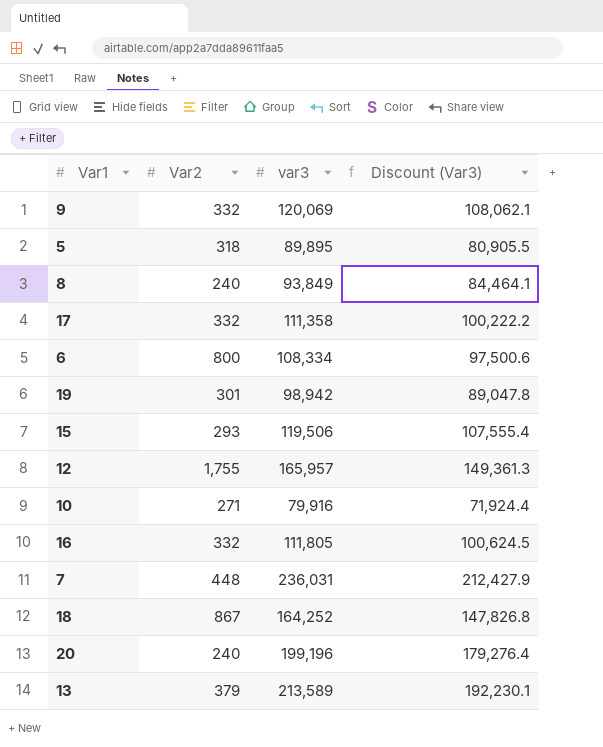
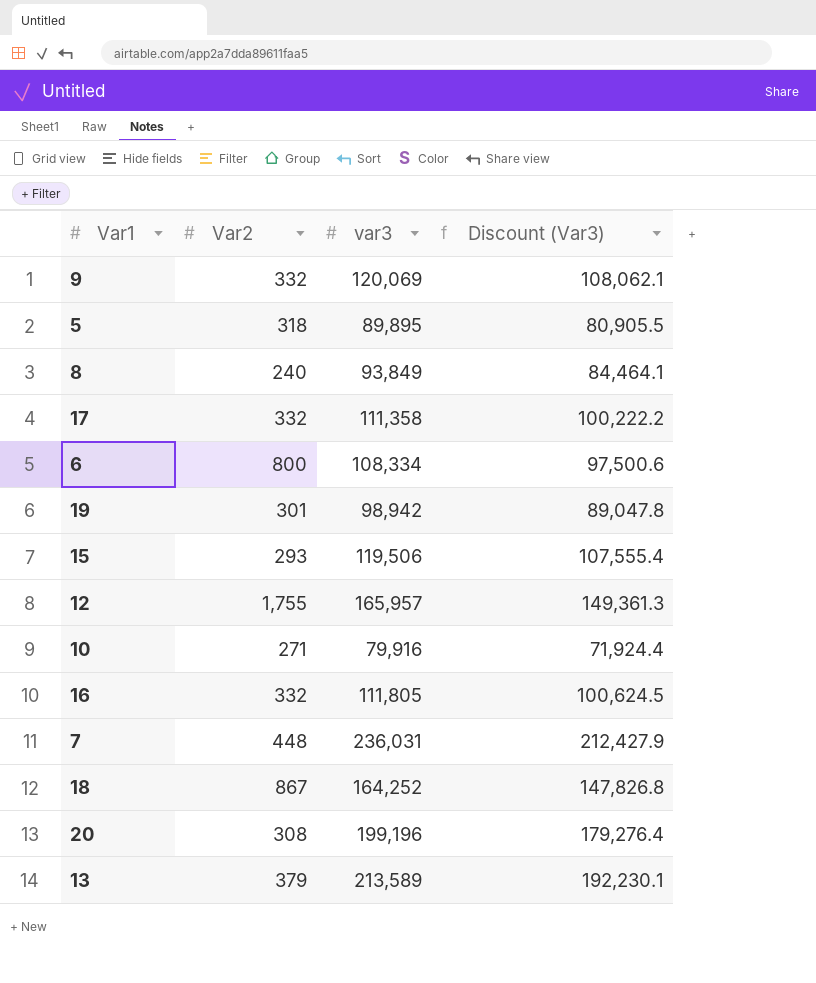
20 | Var2: 240 -> 308

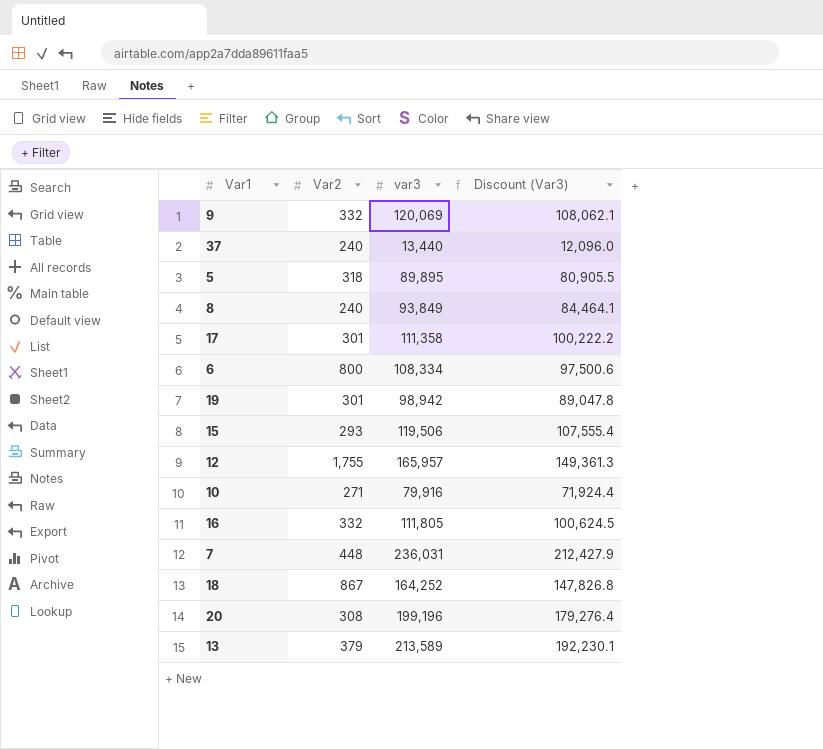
row 37: none -> 240 | 13,440 | 12,096.0
17 | Var2: 332 -> 301

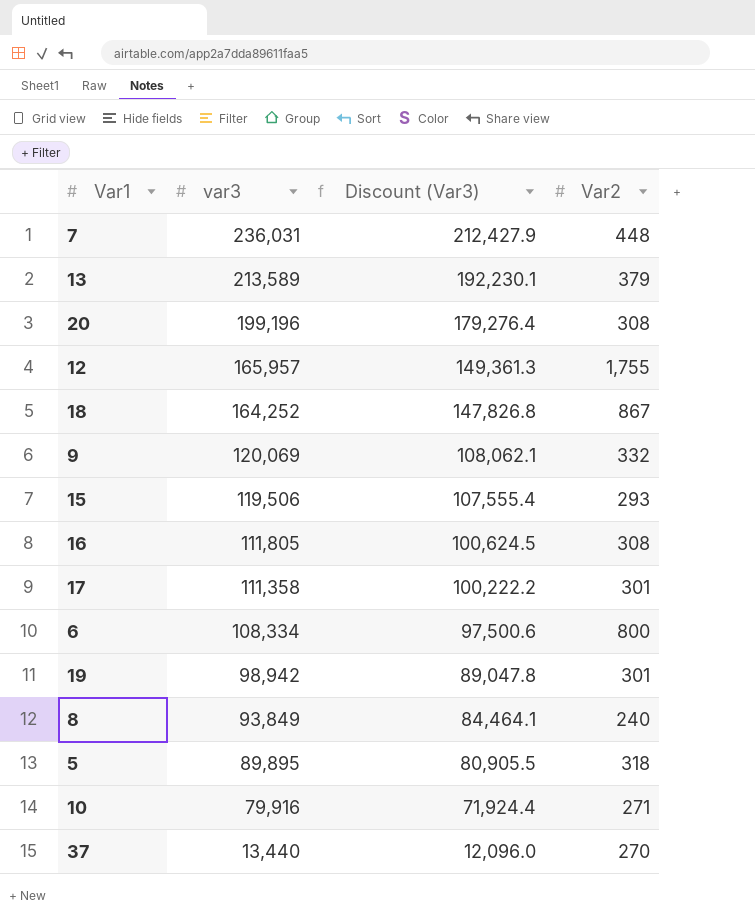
row order: none -> var3 descending
column Var2 | position: 2 -> 4
16 | Var2: 332 -> 308
37 | Var2: 240 -> 270

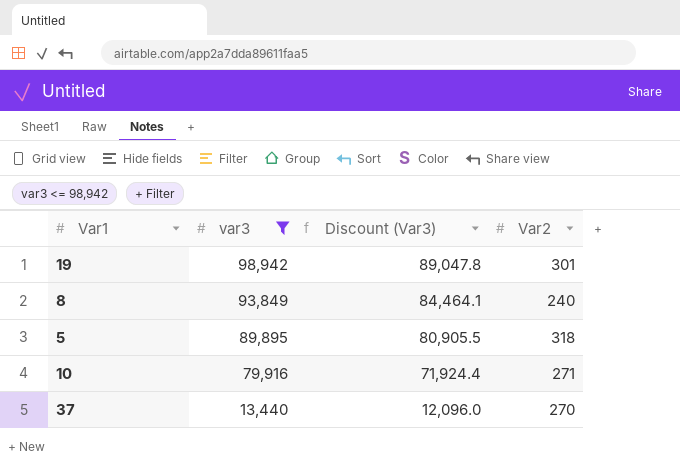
filter: none -> var3 <= 98,942

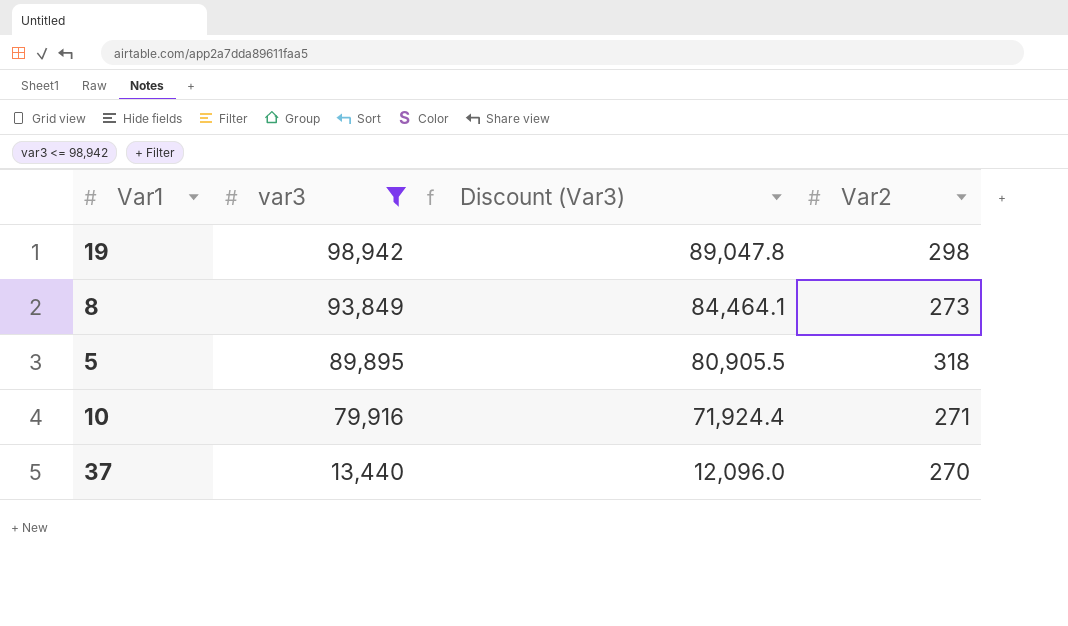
19 | Var2: 301 -> 298
8 | Var2: 240 -> 273

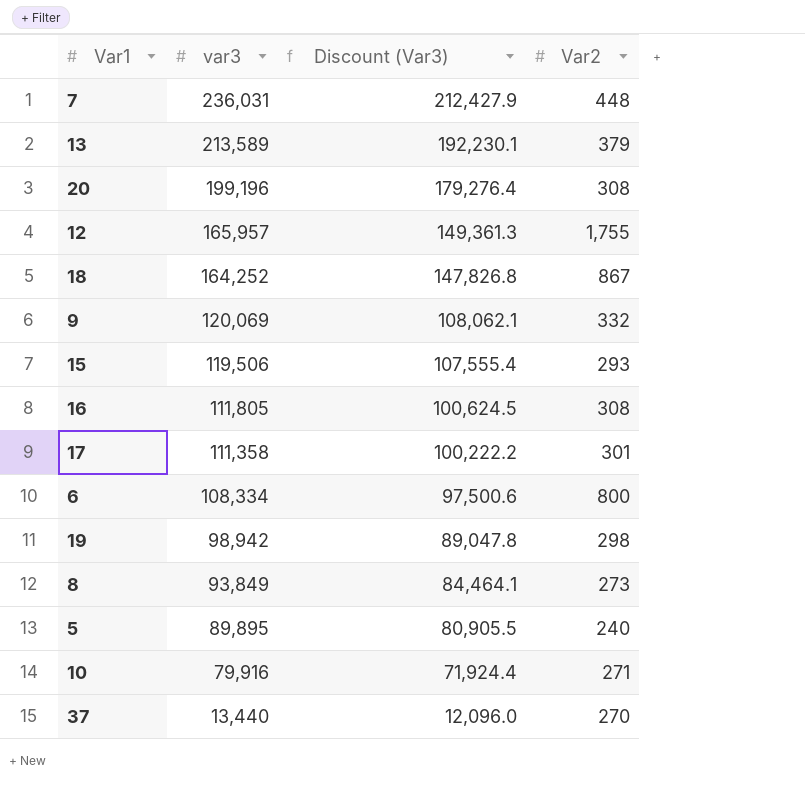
filter: var3 <= 98,942 -> none
5 | Var2: 318 -> 240

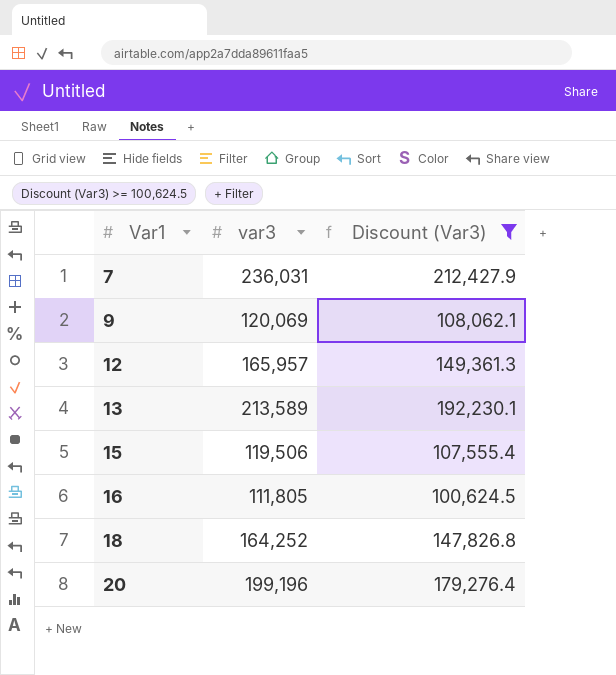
filter: none -> Discount (Var3) >= 100,624.5
row order: var3 descending -> Var1 ascending
column Var2 | position: 4 -> none

